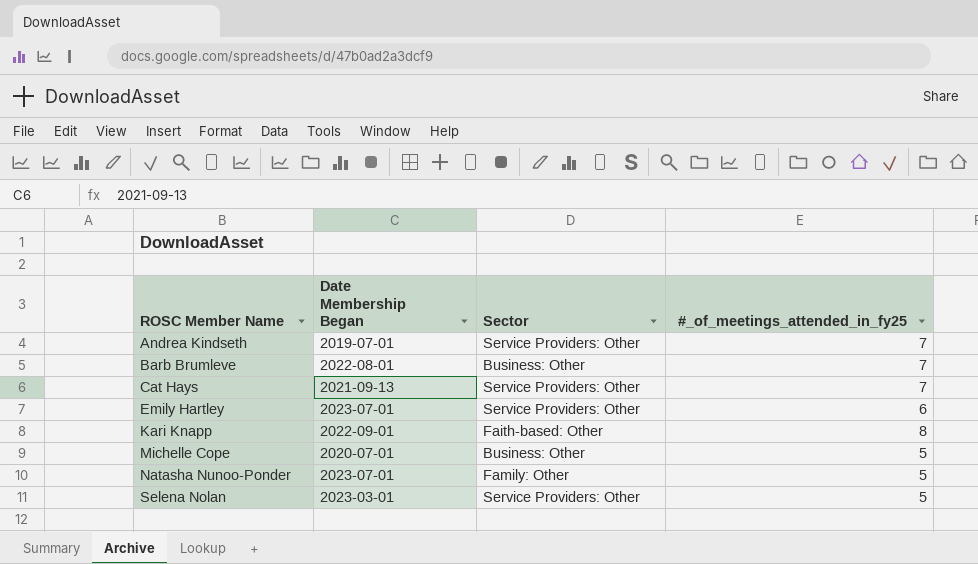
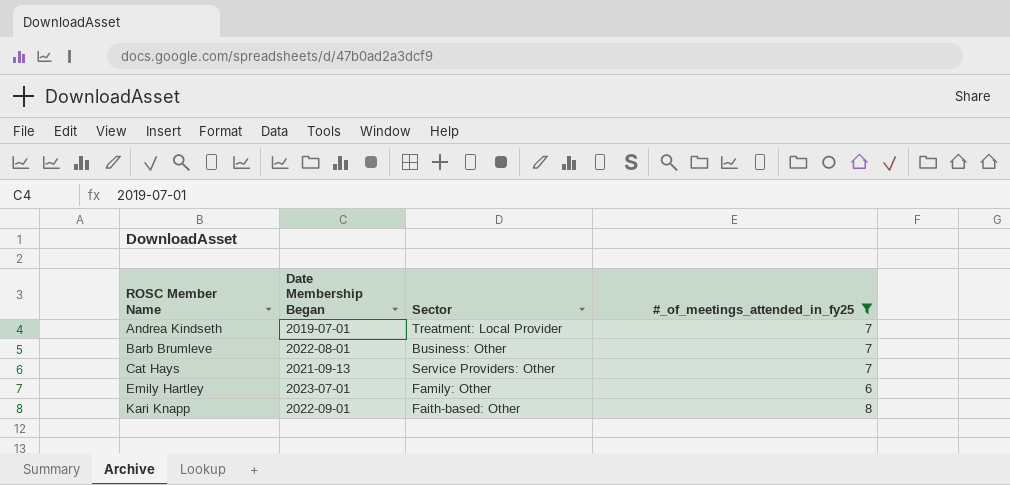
filter: none -> #_of_meetings_attended_in_fy25 != 5
Andrea Kindseth | Sector: Service Providers: Other -> Treatment: Local Provider
Emily Hartley | Sector: Service Providers: Other -> Family: Other

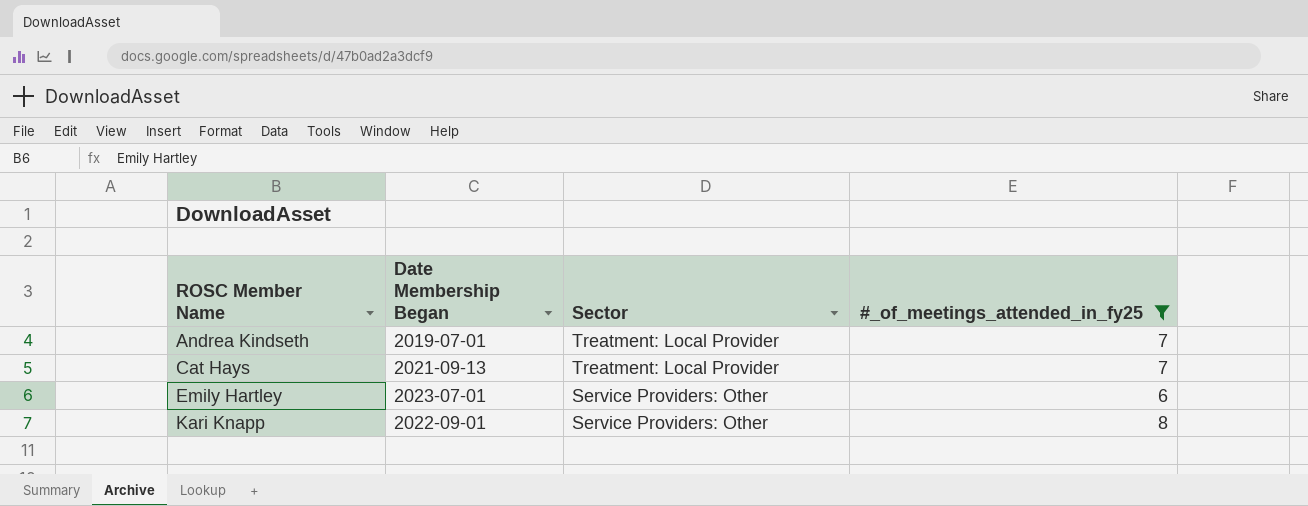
row Barb Brumleve: 2022-08-01 | Business: Other | 7 -> none
Cat Hays | Sector: Service Providers: Other -> Treatment: Local Provider
Emily Hartley | Sector: Family: Other -> Service Providers: Other
Kari Knapp | Sector: Faith-based: Other -> Service Providers: Other

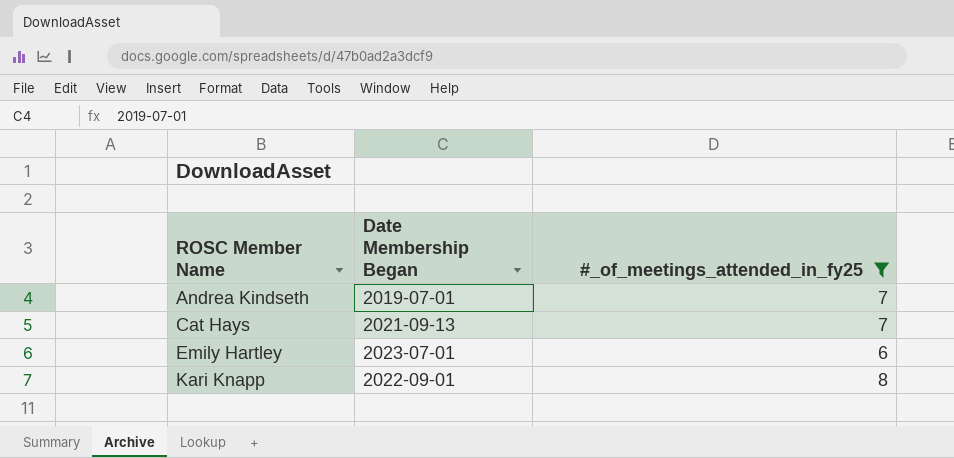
column Sector | position: 3 -> none

